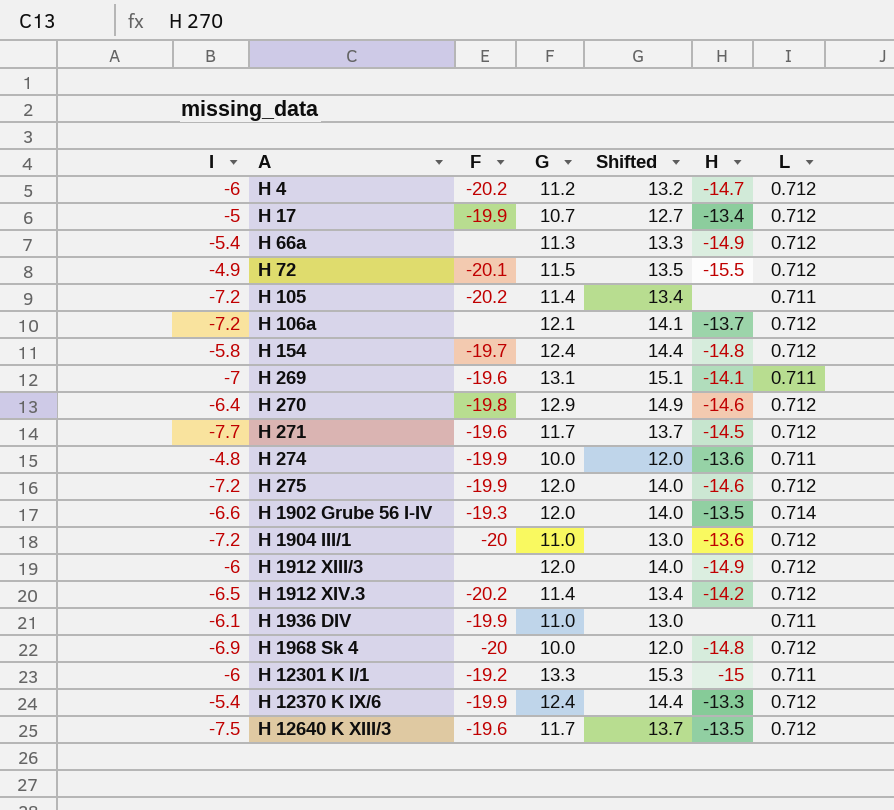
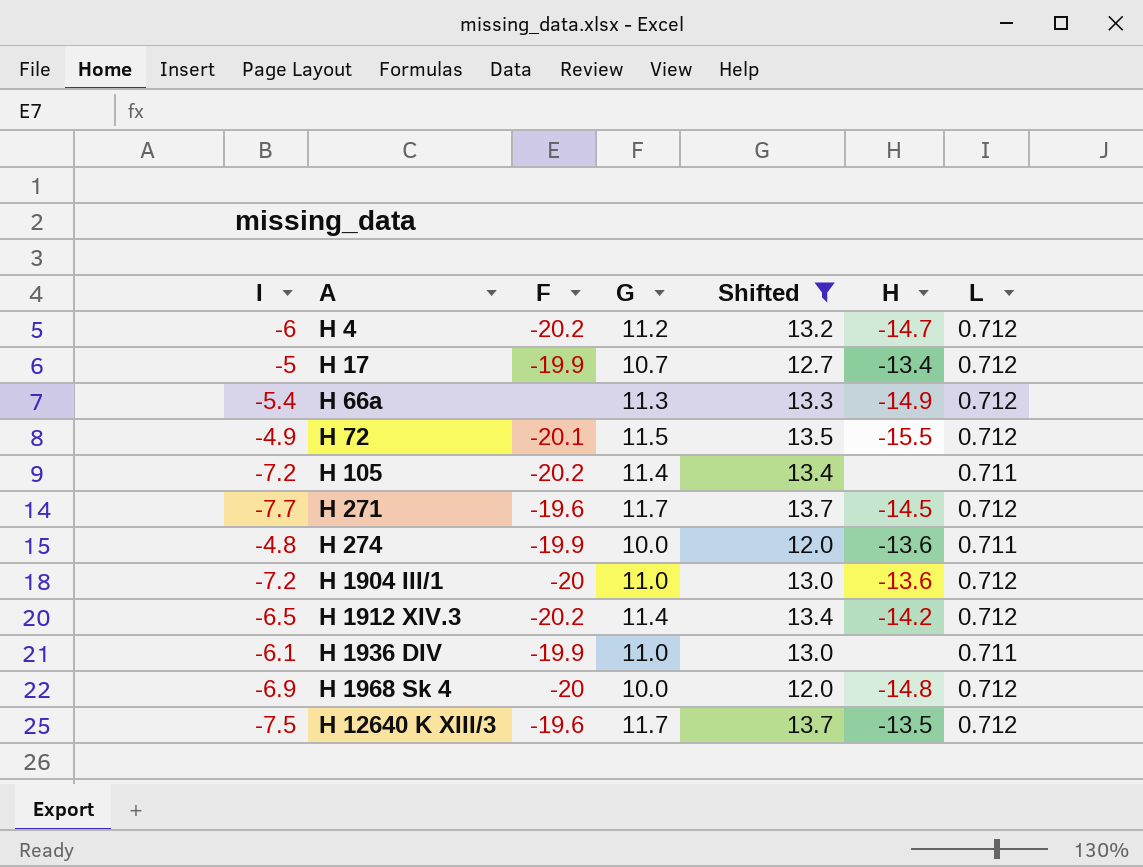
filter: none -> Shifted <= 13.7

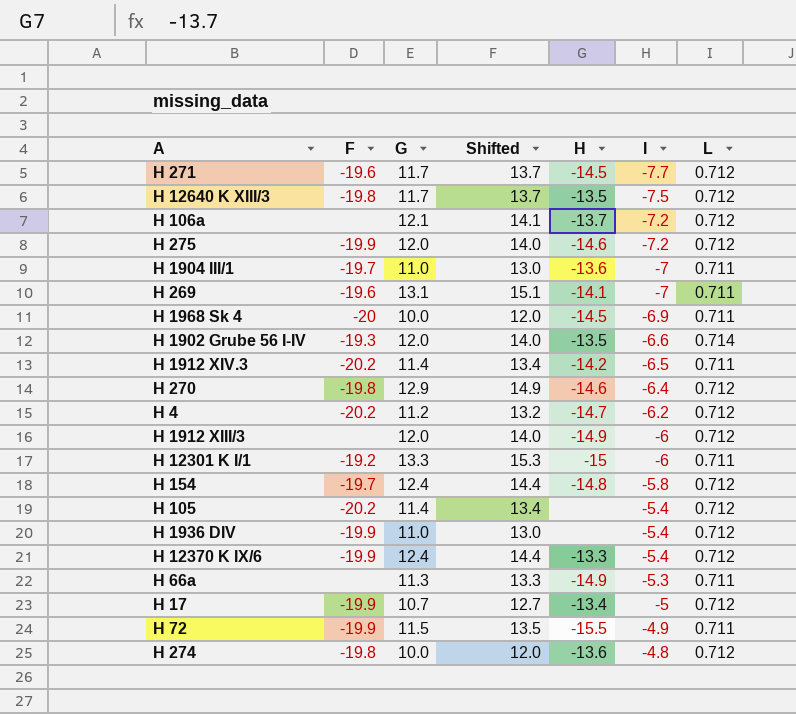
filter: Shifted <= 13.7 -> none
row order: A ascending -> I ascending
column I | position: 1 -> 6
H 12640 K XIII/3 | F: -19.6 -> -19.8
H 1904 III/1 | F: -20 -> -19.7
H 1904 III/1 | I: -7.2 -> -7
H 1904 III/1 | L: 0.712 -> 0.711
H 1968 Sk 4 | H: -14.8 -> -14.5
H 1968 Sk 4 | L: 0.712 -> 0.711
H 1912 XIV.3 | L: 0.712 -> 0.711
H 4 | I: -6 -> -6.2
H 105 | I: -7.2 -> -5.4
H 105 | L: 0.711 -> 0.712
H 1936 DIV | I: -6.1 -> -5.4
H 1936 DIV | L: 0.711 -> 0.712
H 66a | I: -5.4 -> -5.3
H 66a | L: 0.712 -> 0.711
H 72 | F: -20.1 -> -19.9
H 72 | L: 0.712 -> 0.711
H 274 | F: -19.9 -> -19.8
H 274 | L: 0.711 -> 0.712

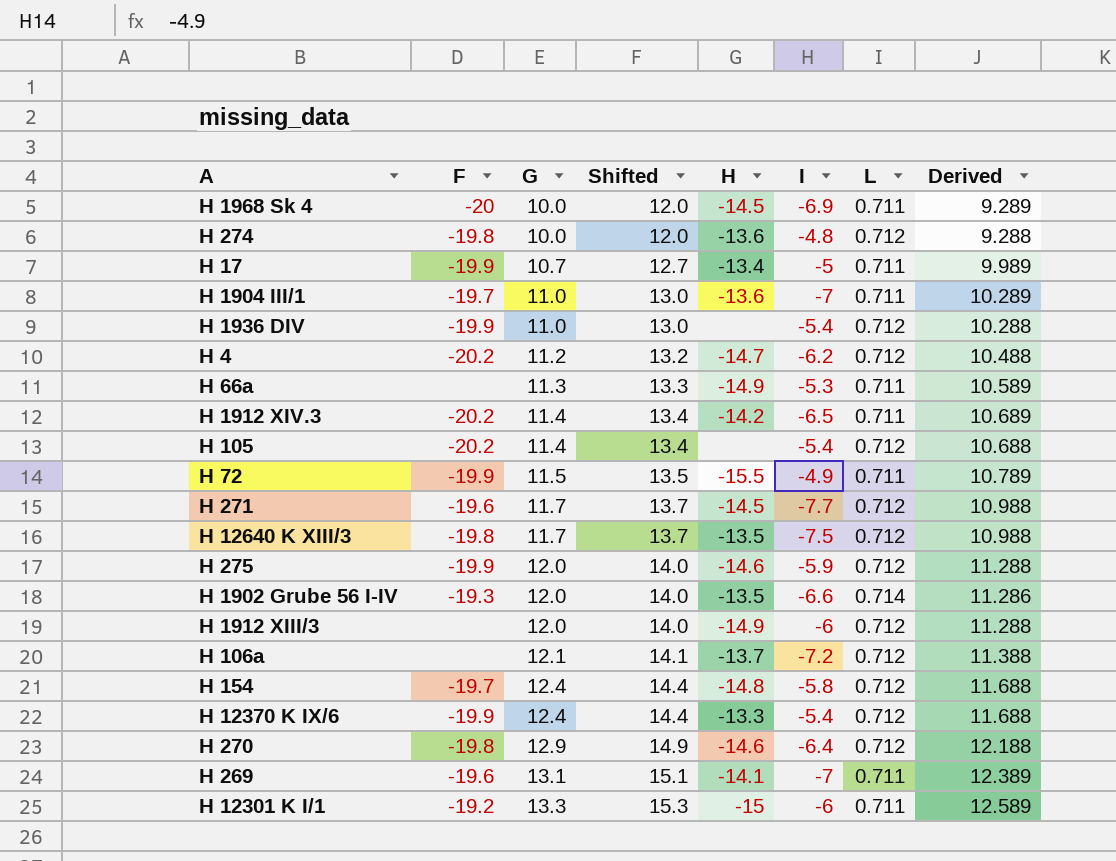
row order: I ascending -> G ascending
column Derived | formula: none -> [G] - [L]
H 17 | L: 0.712 -> 0.711
H 275 | I: -7.2 -> -5.9

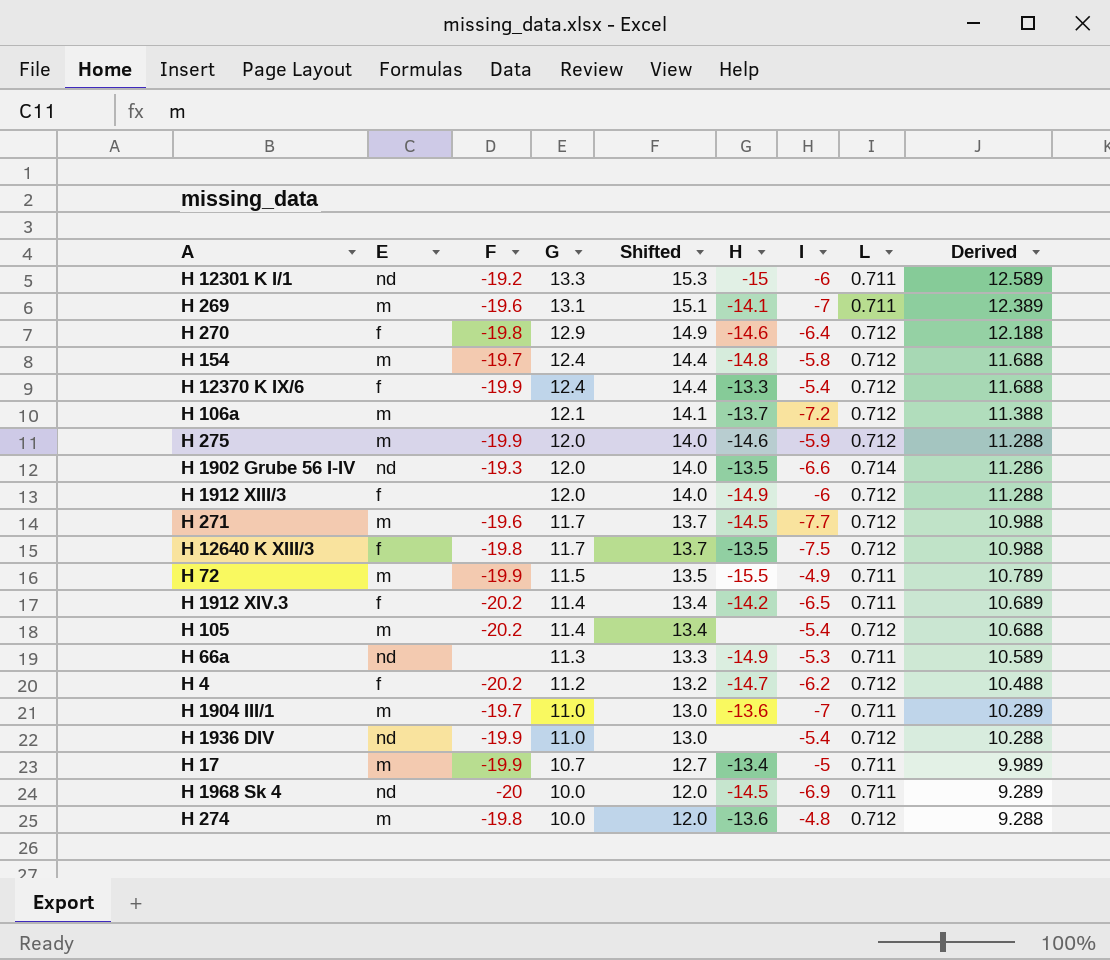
row order: G ascending -> G descending
column E | position: none -> 2

